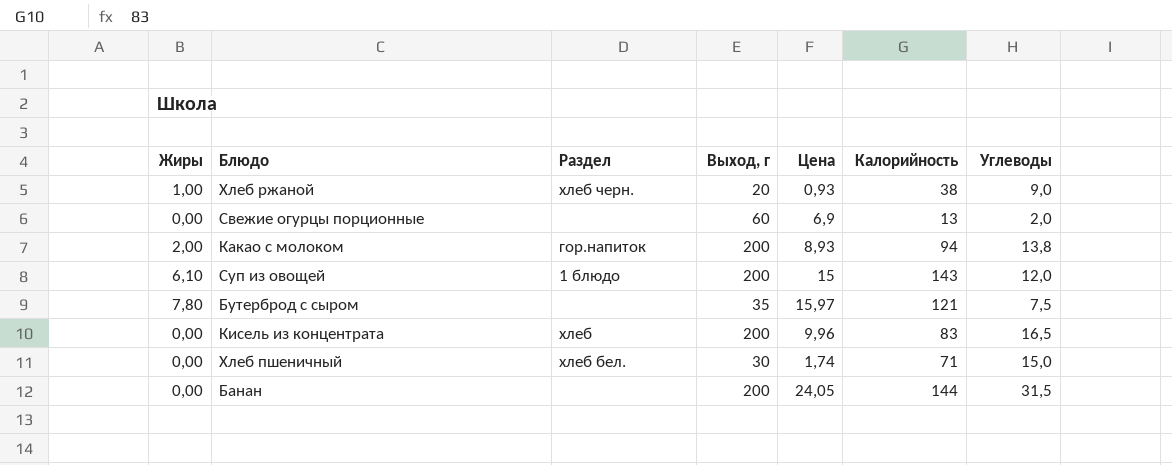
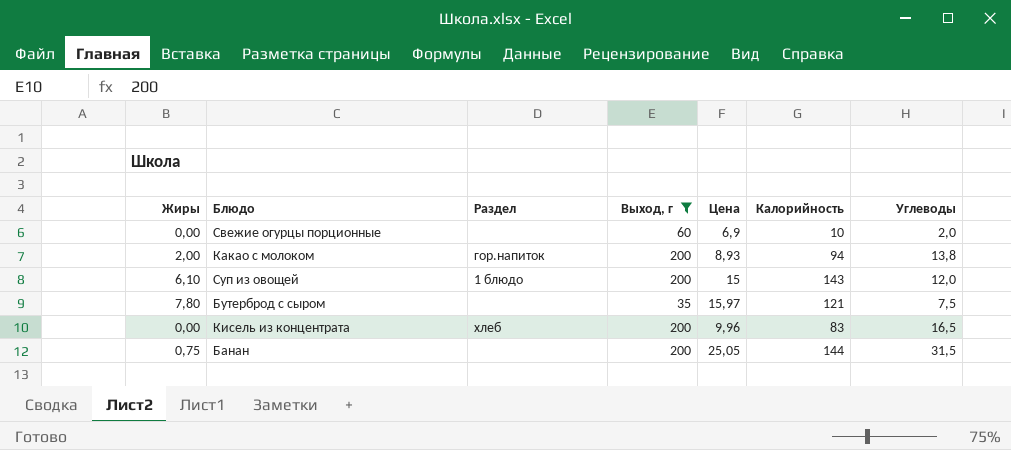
filter: none -> Выход, г >= 35
Свежие огурцы порционные | Калорийность: 13 -> 10
Банан | Жиры: 0,00 -> 0,75
Банан | Цена: 24,05 -> 25,05

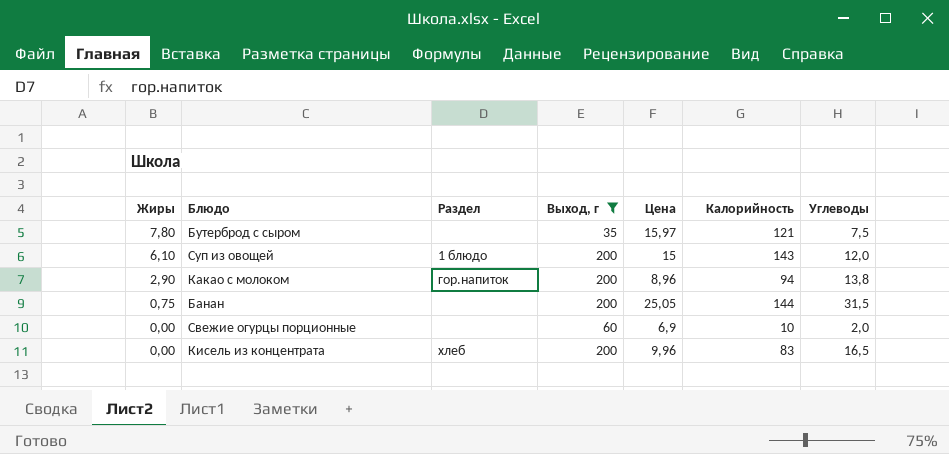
row order: none -> Жиры descending
Какао с молоком | Жиры: 2,00 -> 2,90
Какао с молоком | Цена: 8,93 -> 8,96

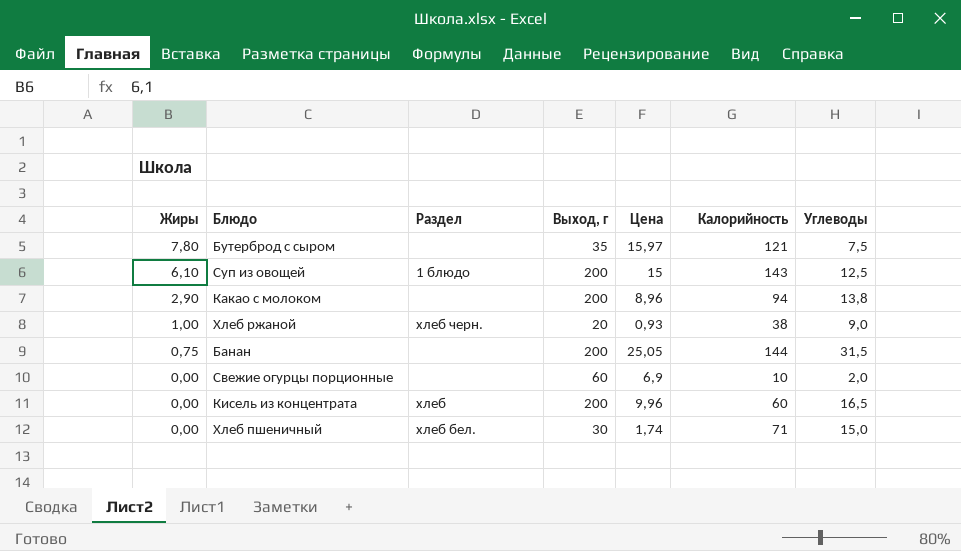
filter: Выход, г >= 35 -> none
Суп из овощей | Углеводы: 12,0 -> 12,5
Какао с молоком | Раздел: гор.напиток -> none
Кисель из концентрата | Калорийность: 83 -> 60

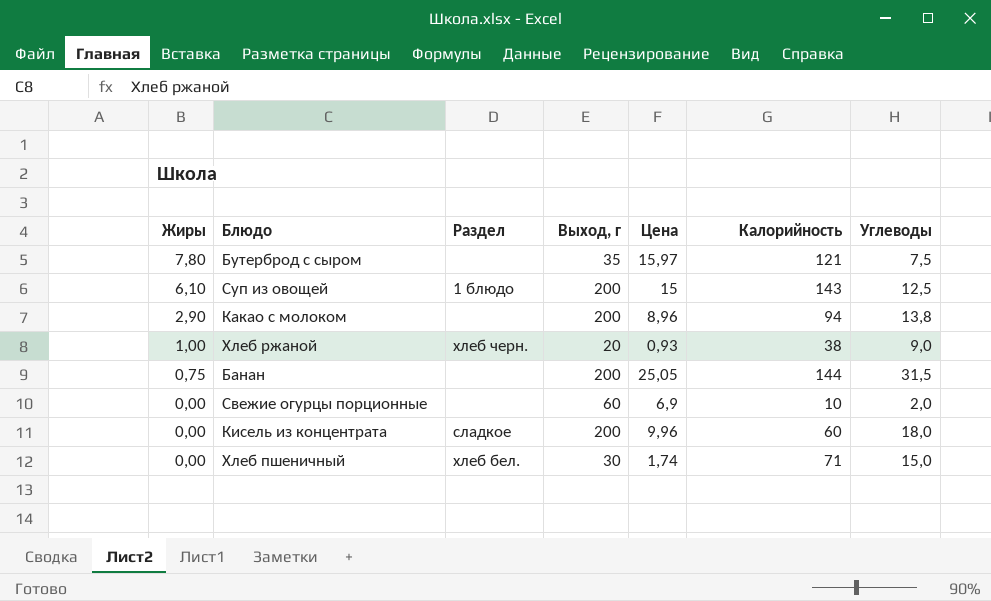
Кисель из концентрата | Раздел: хлеб -> сладкое
Кисель из концентрата | Углеводы: 16,5 -> 18,0

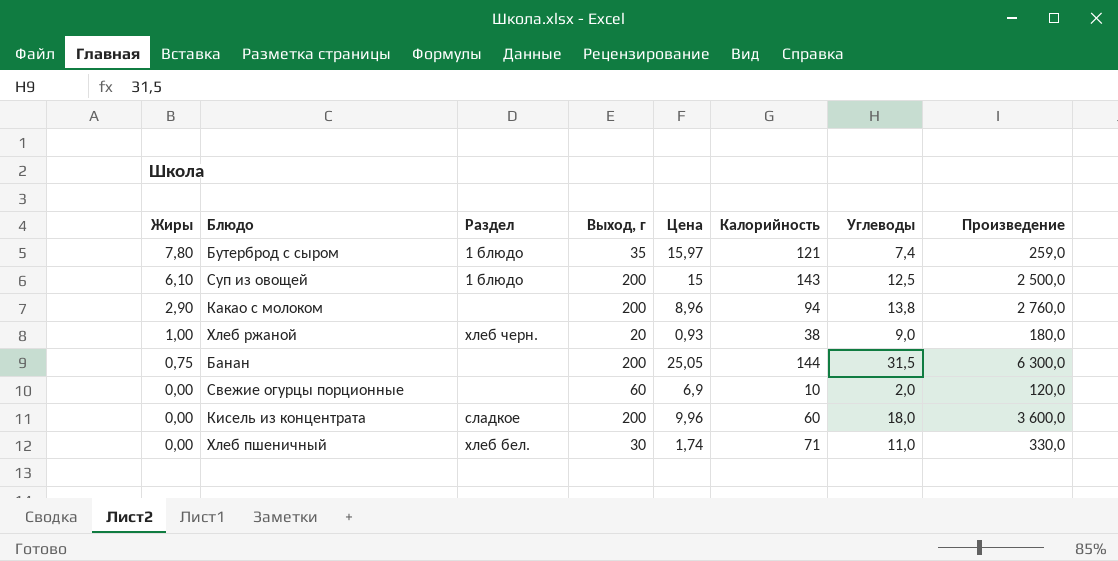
column Произведение | formula: none -> [Выход, г] * [Углеводы]
Бутерброд с сыром | Раздел: none -> 1 блюдо
Бутерброд с сыром | Углеводы: 7,5 -> 7,4
Хлеб пшеничный | Углеводы: 15,0 -> 11,0

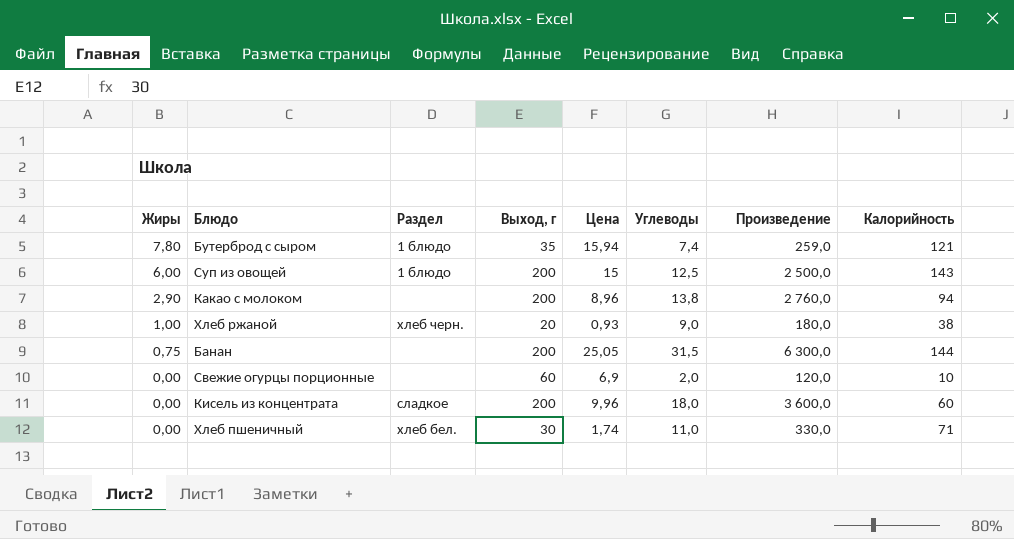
column Калорийность | position: 6 -> 8
Бутерброд с сыром | Цена: 15,97 -> 15,94
Суп из овощей | Жиры: 6,10 -> 6,00

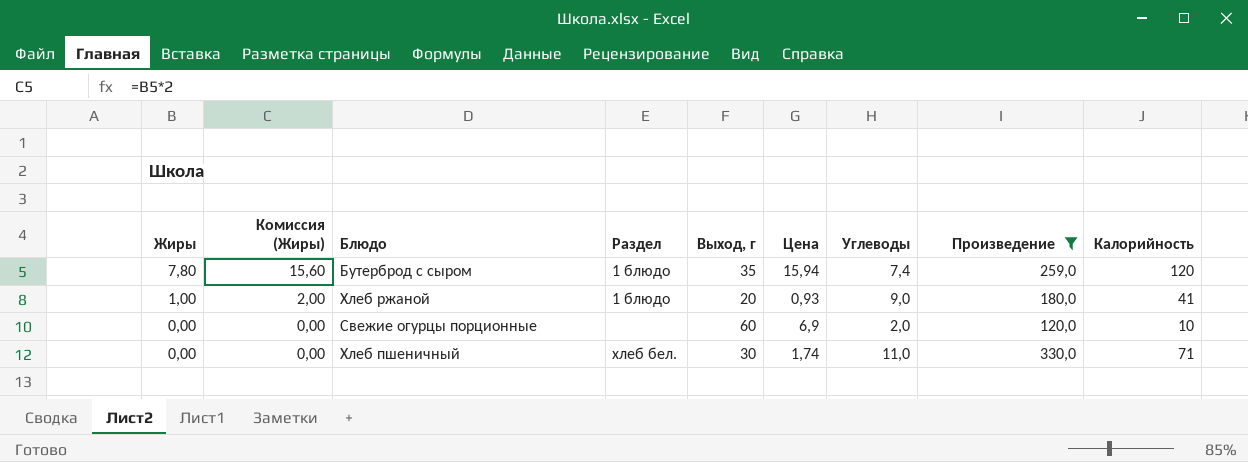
filter: none -> Произведение <= 330,0
column Комиссия (Жиры) | formula: none -> [Жиры] * 2
Бутерброд с сыром | Калорийность: 121 -> 120
Хлеб ржаной | Раздел: хлеб черн. -> 1 блюдо
Хлеб ржаной | Калорийность: 38 -> 41

